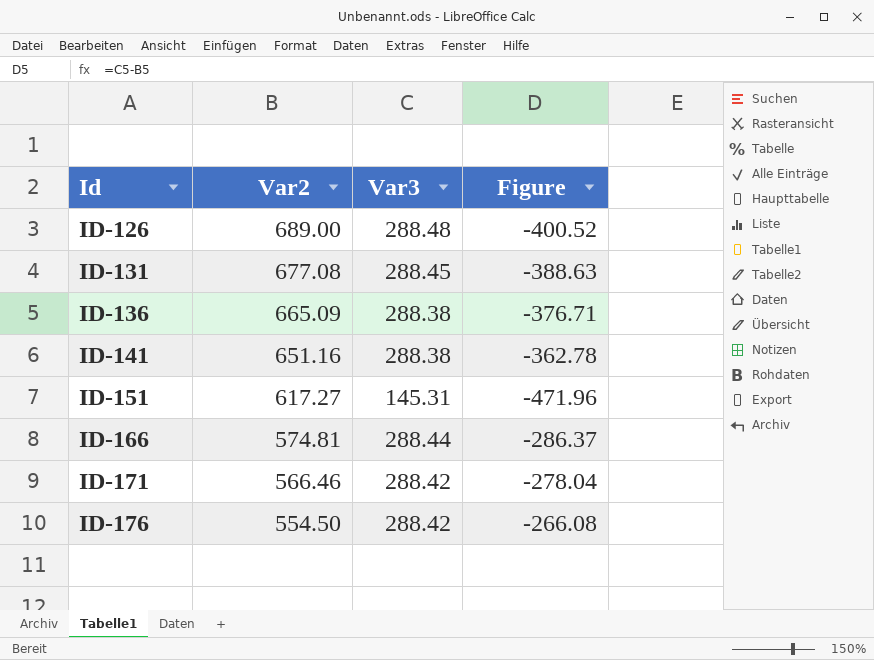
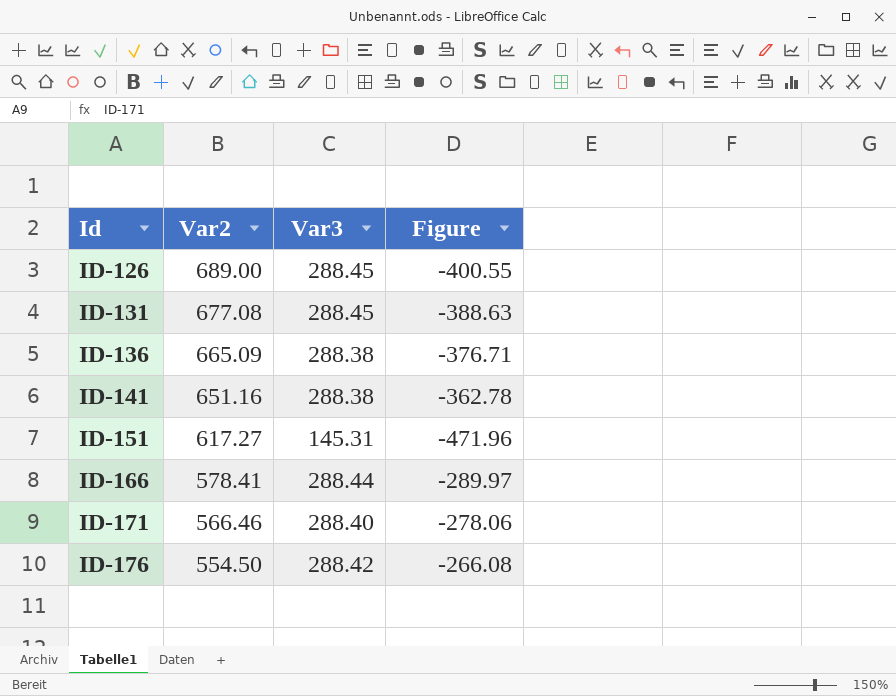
ID-126 | Var3: 288.48 -> 288.45
ID-126 | Figure: -400.52 -> -400.55
ID-166 | Var2: 574.81 -> 578.41
ID-166 | Figure: -286.37 -> -289.97
ID-171 | Var3: 288.42 -> 288.40
ID-171 | Figure: -278.04 -> -278.06

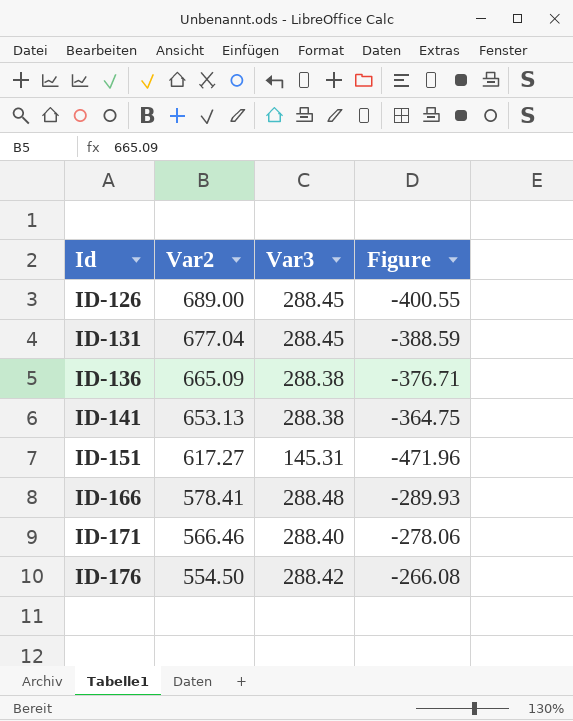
ID-131 | Var2: 677.08 -> 677.04
ID-131 | Figure: -388.63 -> -388.59
ID-141 | Var2: 651.16 -> 653.13
ID-141 | Figure: -362.78 -> -364.75
ID-166 | Var3: 288.44 -> 288.48
ID-166 | Figure: -289.97 -> -289.93

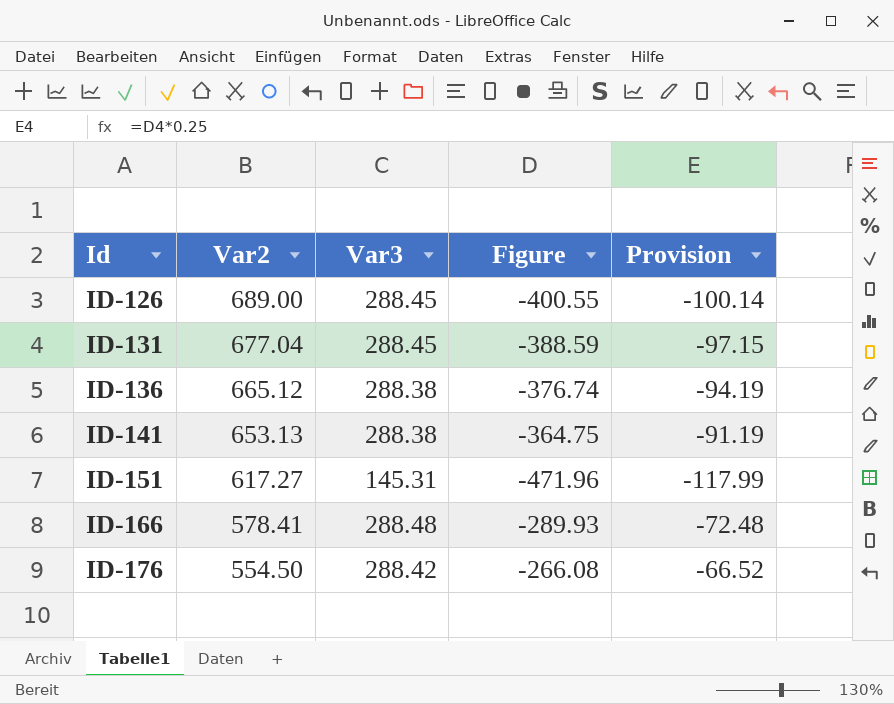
column Provision | formula: none -> [Figure] * 0.25
row ID-171: 566.46 | 288.40 | -278.06 -> none
ID-136 | Var2: 665.09 -> 665.12
ID-136 | Figure: -376.71 -> -376.74

